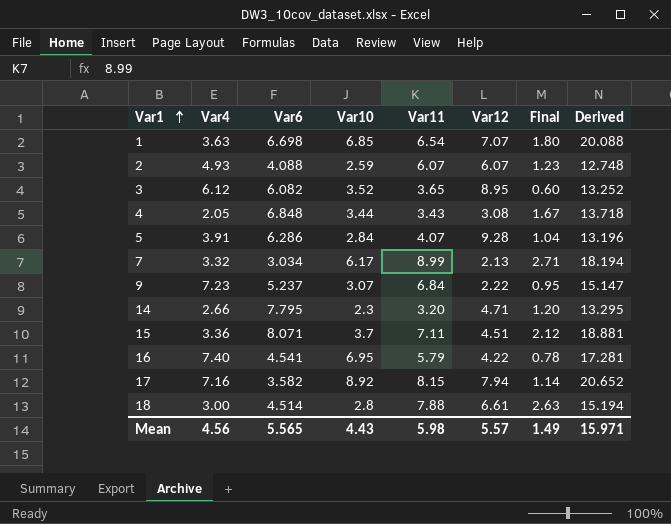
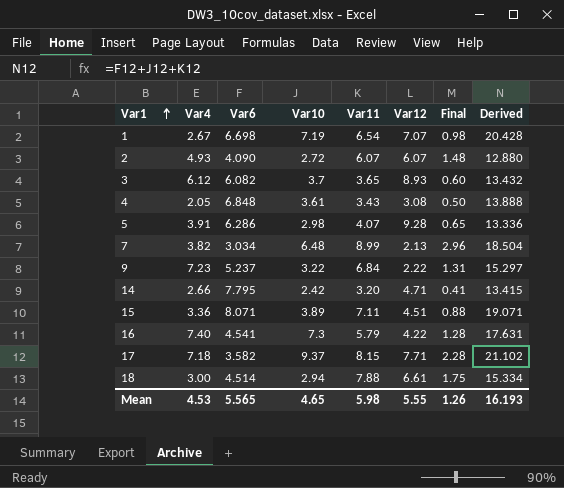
column Final | formula: [Var11] / [Var4] -> [Var11] / [Var6]
1 | Var4: 3.63 -> 2.67
1 | Var10: 6.85 -> 7.19
1 | Derived: 20.088 -> 20.428
2 | Var6: 4.088 -> 4.090
2 | Var10: 2.59 -> 2.72
2 | Derived: 12.748 -> 12.880
3 | Var10: 3.52 -> 3.7
3 | Var12: 8.95 -> 8.93
3 | Derived: 13.252 -> 13.432
4 | Var10: 3.44 -> 3.61
4 | Derived: 13.718 -> 13.888
5 | Var10: 2.84 -> 2.98
5 | Derived: 13.196 -> 13.336
7 | Var4: 3.32 -> 3.82
7 | Var10: 6.17 -> 6.48
7 | Derived: 18.194 -> 18.504
9 | Var10: 3.07 -> 3.22
9 | Derived: 15.147 -> 15.297
14 | Var10: 2.3 -> 2.42
14 | Derived: 13.295 -> 13.415
15 | Var10: 3.7 -> 3.89
15 | Derived: 18.881 -> 19.071
16 | Var10: 6.95 -> 7.3
16 | Derived: 17.281 -> 17.631
17 | Var4: 7.16 -> 7.18
17 | Var10: 8.92 -> 9.37
17 | Var12: 7.94 -> 7.71
17 | Derived: 20.652 -> 21.102
18 | Var10: 2.8 -> 2.94
18 | Derived: 15.194 -> 15.334
Mean | Var4: 4.56 -> 4.53
Mean | Var10: 4.43 -> 4.65
Mean | Var12: 5.57 -> 5.55
Mean | Final: 1.49 -> 1.26
Mean | Derived: 15.971 -> 16.193

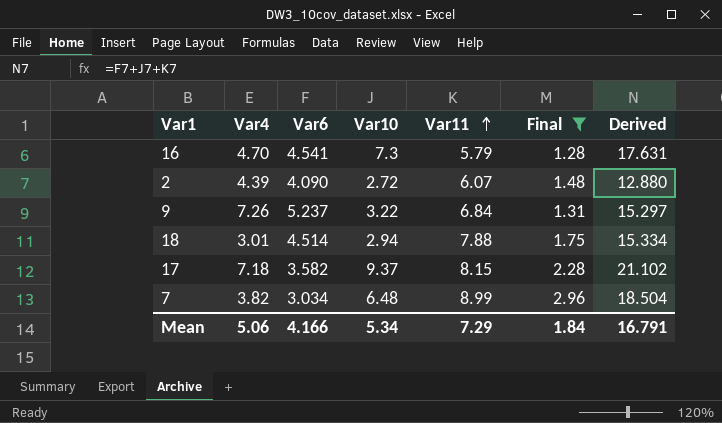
filter: none -> Final >= 1.28
row order: Var1 ascending -> Var11 ascending
column Var12 | position: 6 -> none
16 | Var4: 7.40 -> 4.70
2 | Var4: 4.93 -> 4.39
9 | Var4: 7.23 -> 7.26
18 | Var4: 3.00 -> 3.01
Mean | Var4: 4.53 -> 5.06
Mean | Var6: 5.565 -> 4.166
Mean | Var10: 4.65 -> 5.34
Mean | Var11: 5.98 -> 7.29
Mean | Final: 1.26 -> 1.84
Mean | Derived: 16.193 -> 16.791

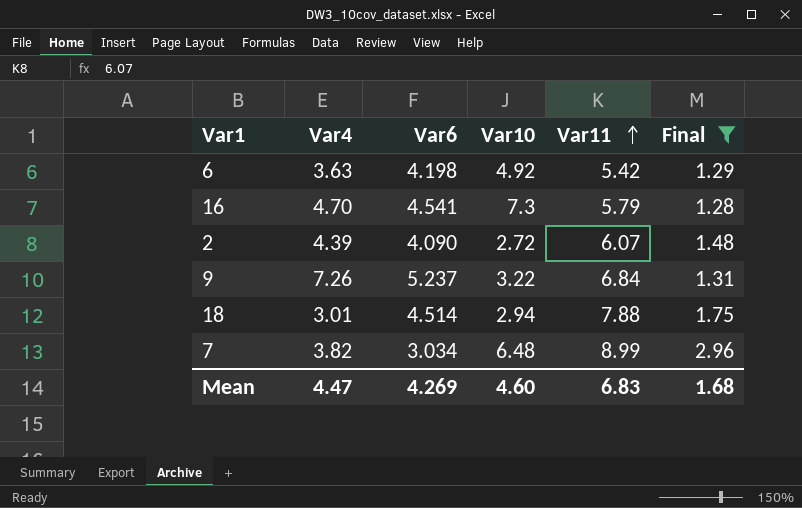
column Derived | formula: [Var6] + [Var10] + [Var11] -> none
row 17: 7.18 | 3.582 | 9.37 | 8.15 | 2.28 | 21.102 -> none
row 6: none -> 3.63 | 4.198 | 4.92 | 5.42 | 1.29
Mean | Var4: 5.06 -> 4.47
Mean | Var6: 4.166 -> 4.269
Mean | Var10: 5.34 -> 4.60
Mean | Var11: 7.29 -> 6.83
Mean | Final: 1.84 -> 1.68

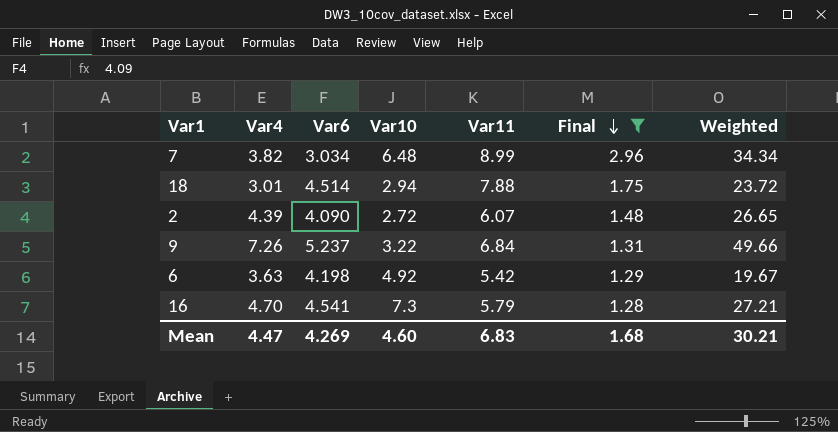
row order: Var11 ascending -> Final descending
column Weighted | formula: none -> [Var4] * [Var11]

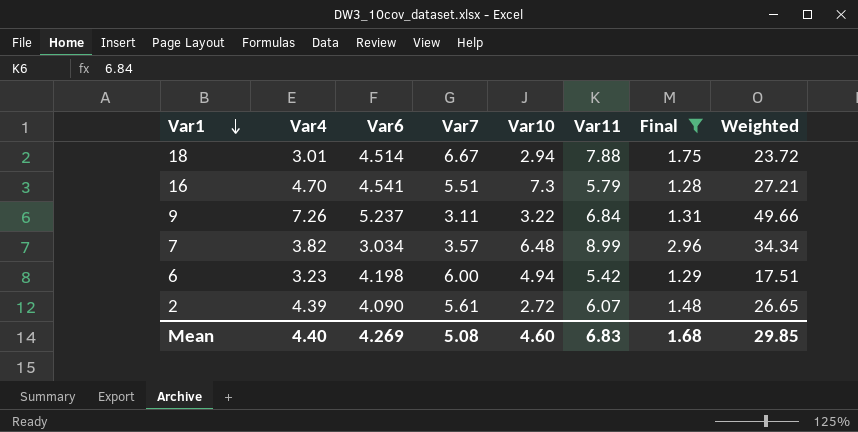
row order: Final descending -> Var1 descending
column Var7 | position: none -> 4
6 | Var4: 3.63 -> 3.23
6 | Var10: 4.92 -> 4.94
6 | Weighted: 19.67 -> 17.51
Mean | Var4: 4.47 -> 4.40
Mean | Weighted: 30.21 -> 29.85

